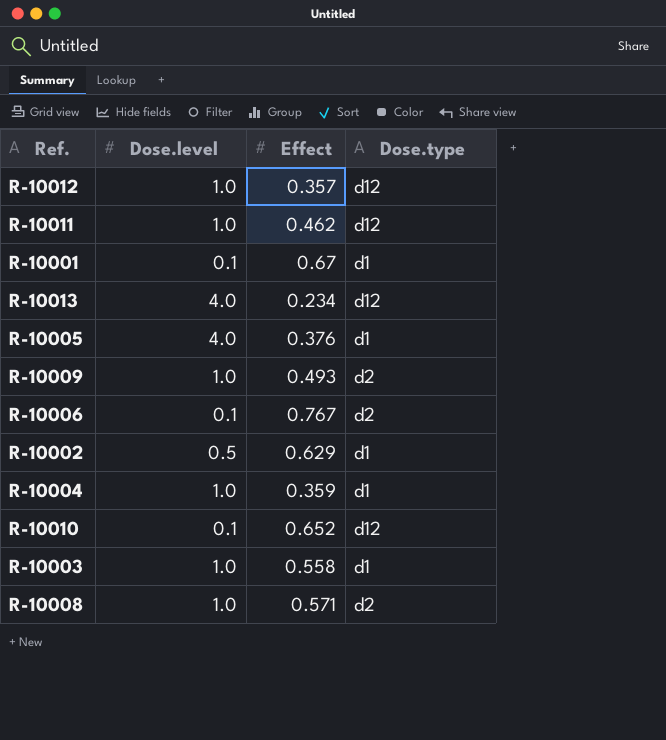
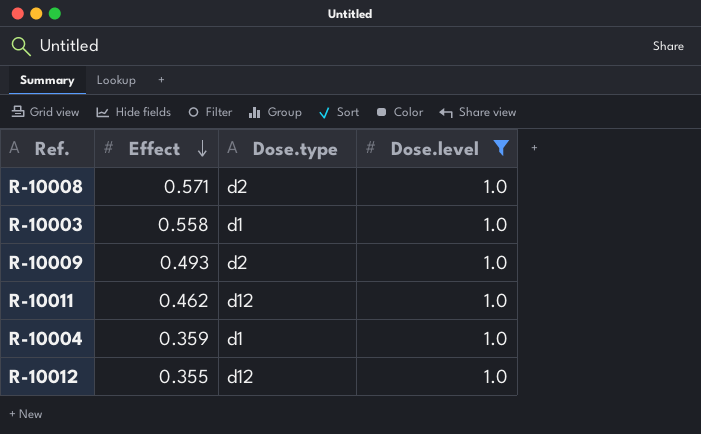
filter: none -> Dose.level = 1.0
row order: none -> Effect descending
column Dose.level | position: 2 -> 4
R-10012 | Effect: 0.357 -> 0.355

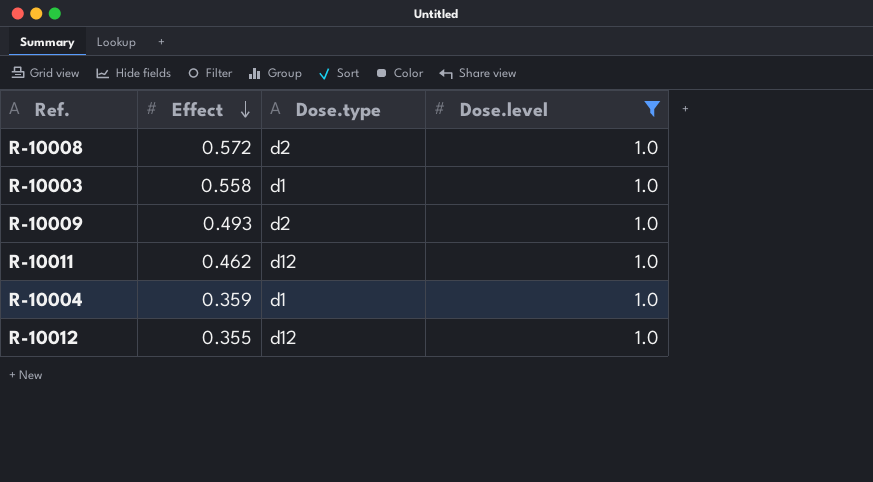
R-10008 | Effect: 0.571 -> 0.572

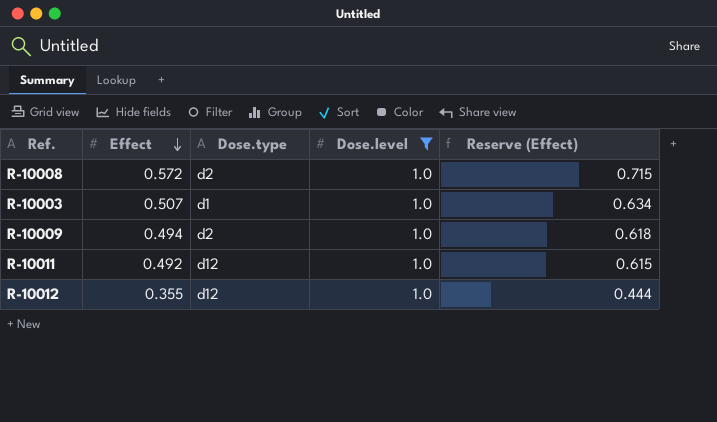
column Reserve (Effect) | formula: none -> [Effect] * 1.25
row R-10004: 0.359 | d1 | 1.0 -> none
R-10003 | Effect: 0.558 -> 0.507
R-10009 | Effect: 0.493 -> 0.494
R-10011 | Effect: 0.462 -> 0.492

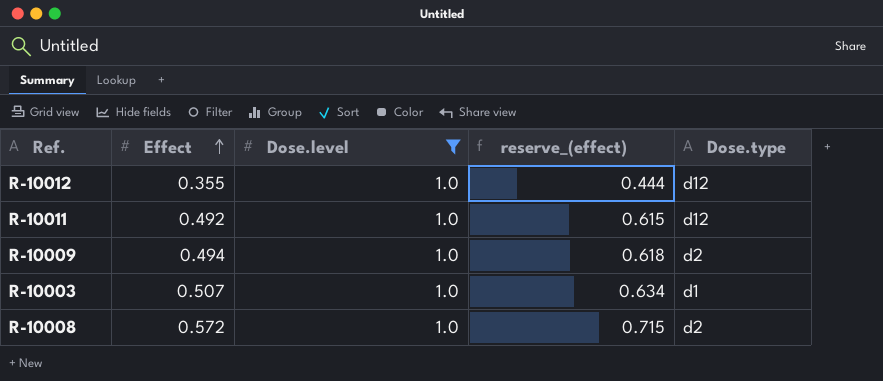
row order: Effect descending -> Effect ascending
column name: Reserve (Effect) -> reserve_(effect)
column Dose.type | position: 3 -> 5

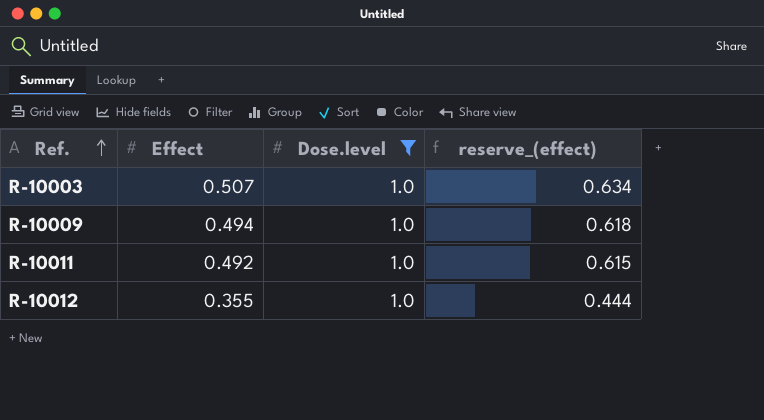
row order: Effect ascending -> Ref. ascending
column Dose.type | position: 5 -> none
row R-10008: 0.572 | 1.0 | 0.715 | d2 -> none

